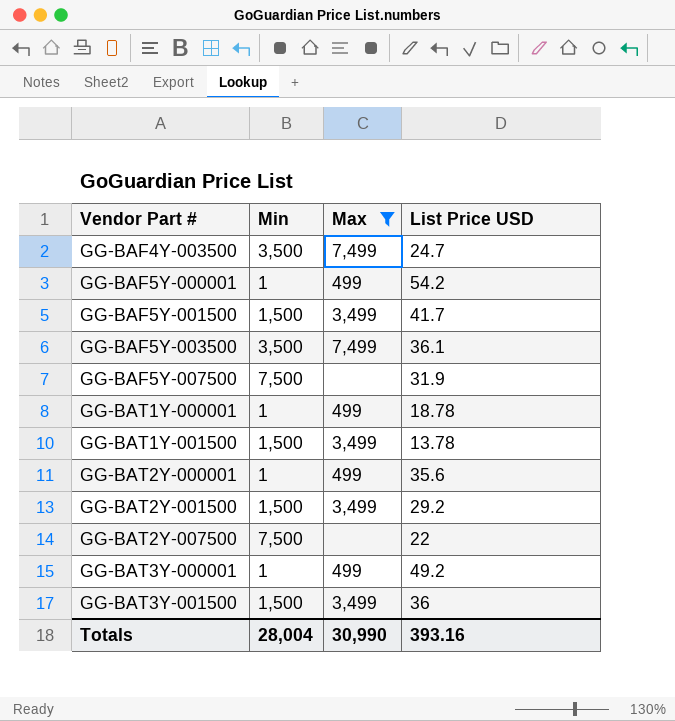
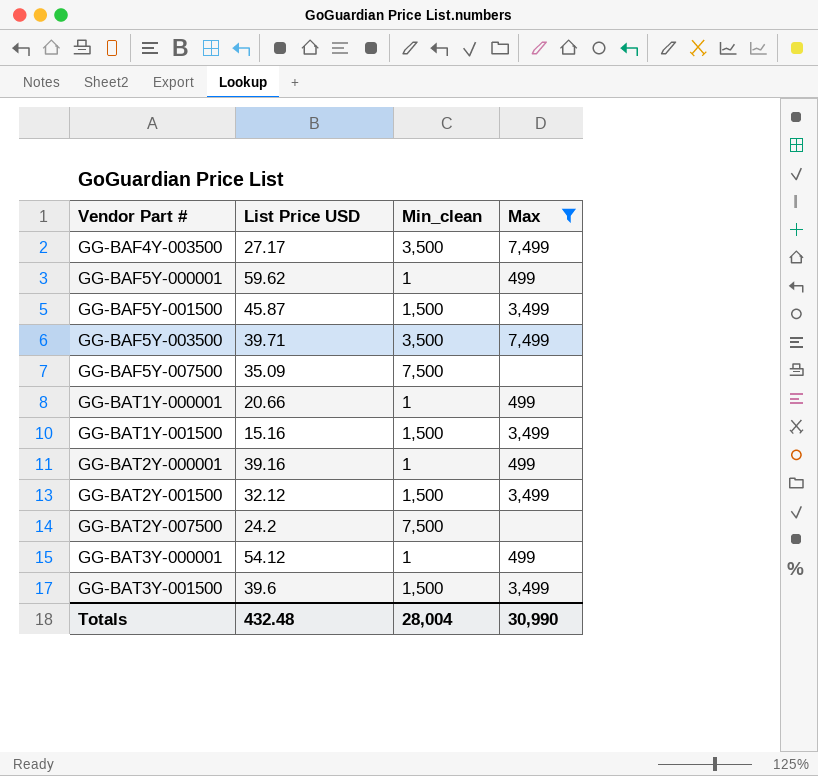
column List Price USD | position: 4 -> 2
column name: Min -> Min_clean
GG-BAF4Y-003500 | List Price USD: 24.7 -> 27.17
GG-BAF5Y-000001 | List Price USD: 54.2 -> 59.62
GG-BAF5Y-001500 | List Price USD: 41.7 -> 45.87
GG-BAF5Y-003500 | List Price USD: 36.1 -> 39.71
GG-BAF5Y-007500 | List Price USD: 31.9 -> 35.09
GG-BAT1Y-000001 | List Price USD: 18.78 -> 20.66
GG-BAT1Y-001500 | List Price USD: 13.78 -> 15.16
GG-BAT2Y-000001 | List Price USD: 35.6 -> 39.16
GG-BAT2Y-001500 | List Price USD: 29.2 -> 32.12
GG-BAT2Y-007500 | List Price USD: 22 -> 24.2
GG-BAT3Y-000001 | List Price USD: 49.2 -> 54.12
GG-BAT3Y-001500 | List Price USD: 36 -> 39.6
Totals | List Price USD: 393.16 -> 432.48

